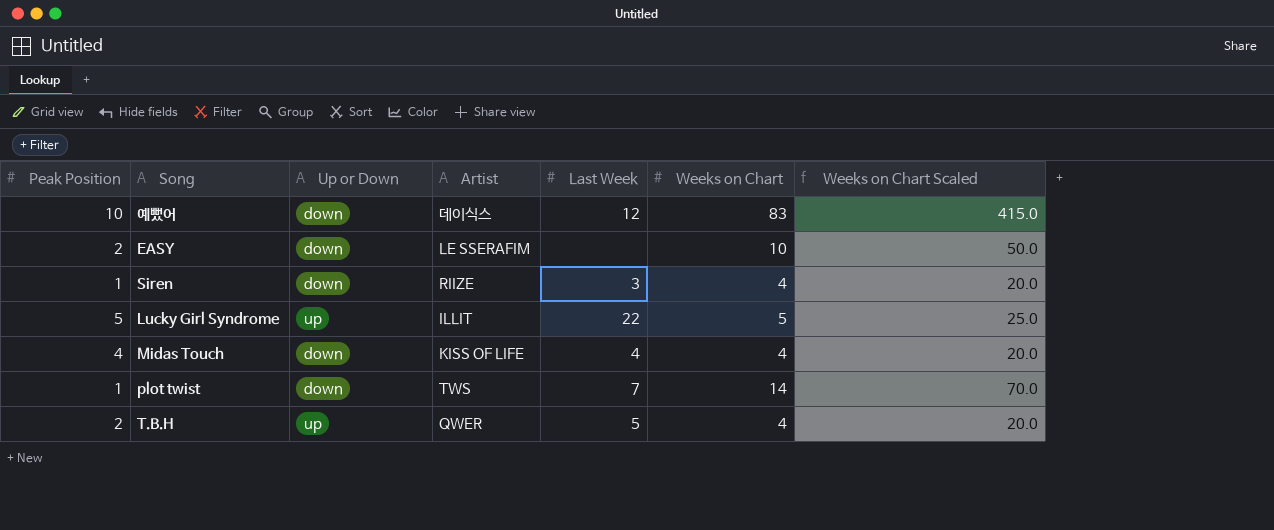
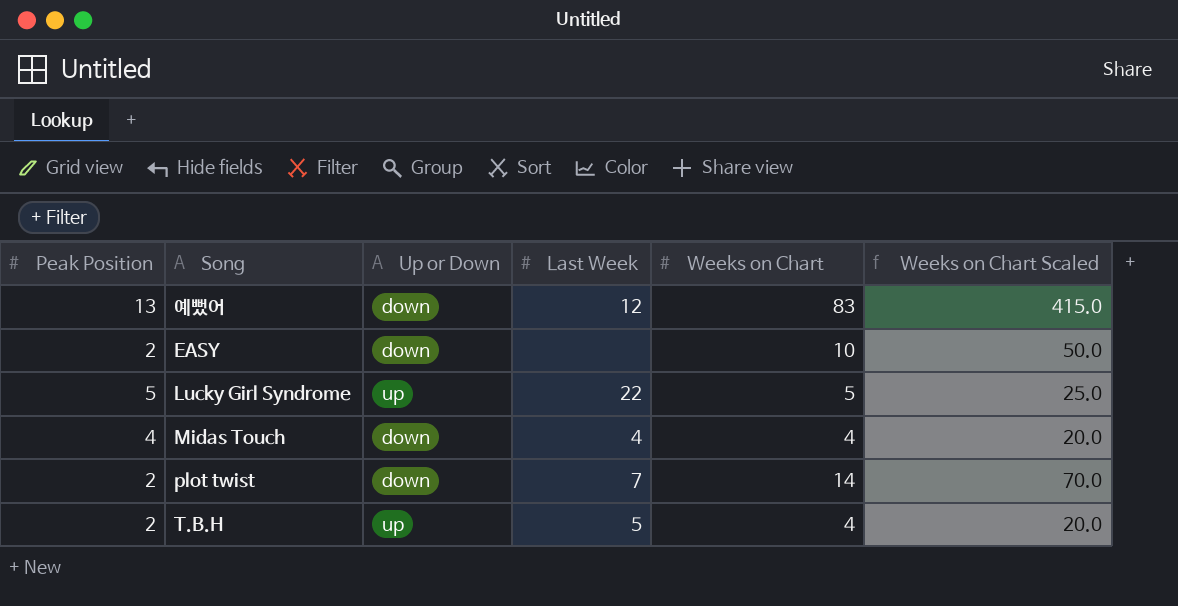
column Artist | position: 4 -> none
row Siren: 1 | down | RIIZE | 3 | 4 | 20.0 -> none
예뻤어 | Peak Position: 10 -> 13
plot twist | Peak Position: 1 -> 2

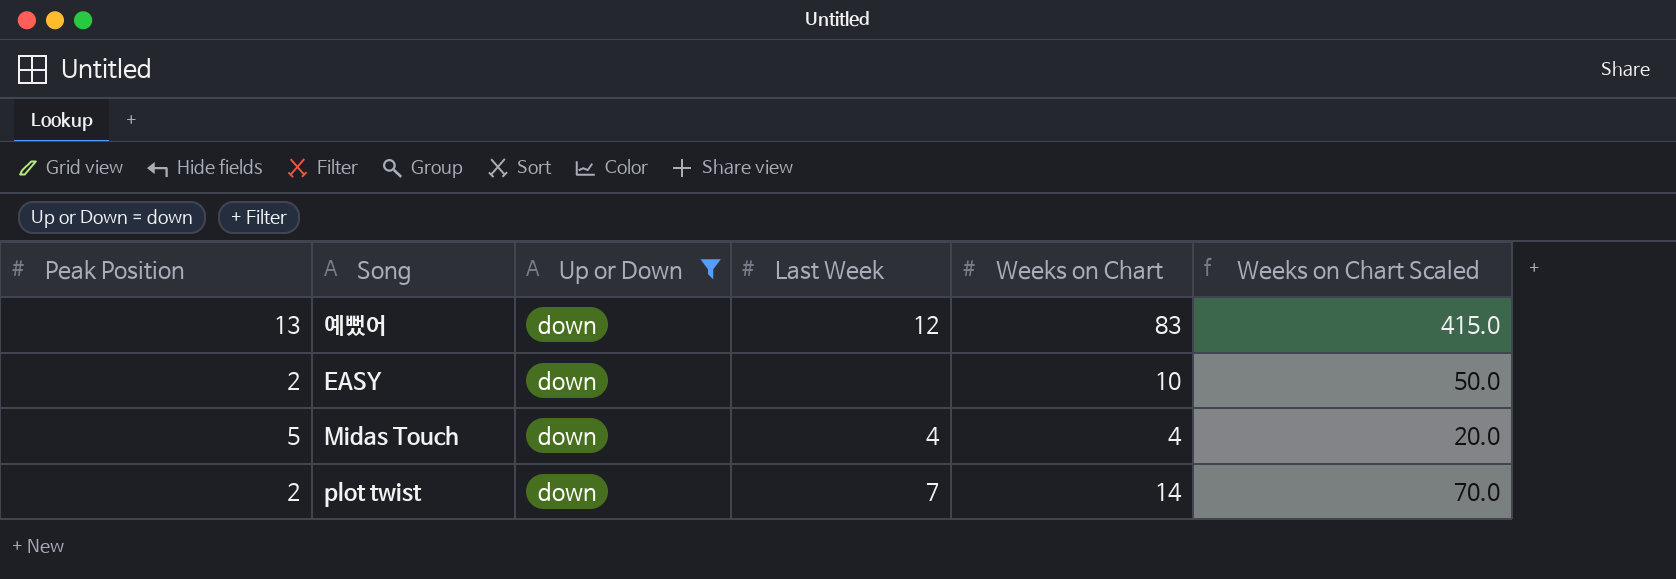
filter: none -> Up or Down = down
Midas Touch | Peak Position: 4 -> 5

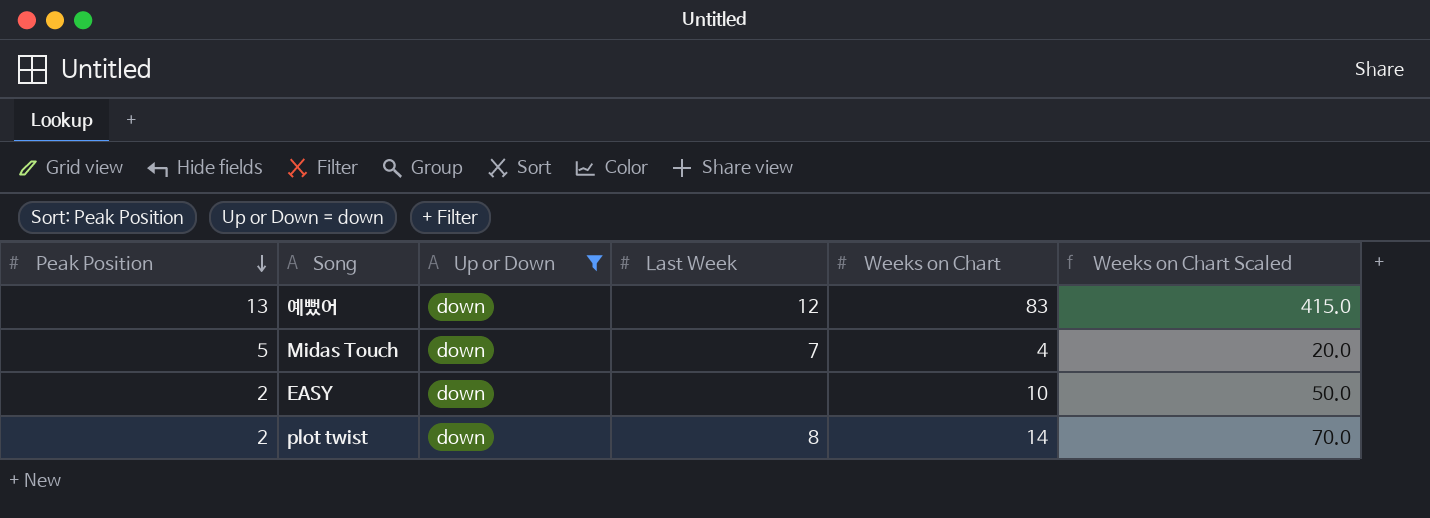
row order: none -> Peak Position descending
Midas Touch | Last Week: 4 -> 7
plot twist | Last Week: 7 -> 8

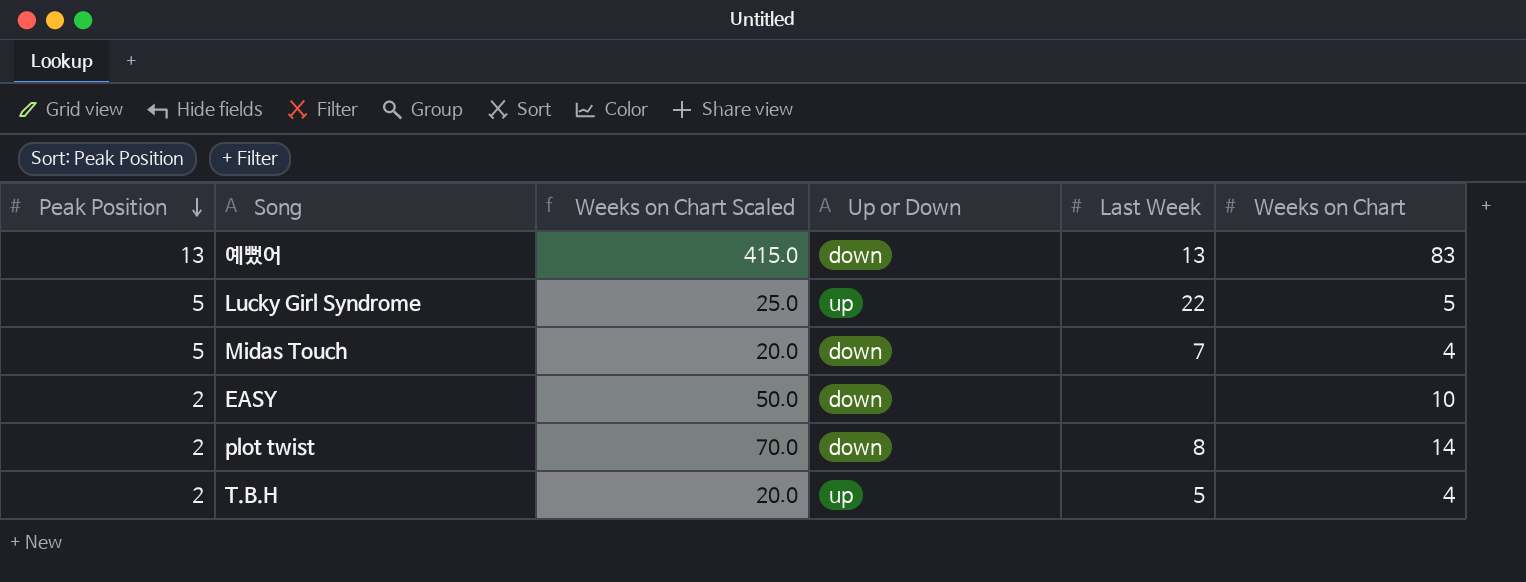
filter: Up or Down = down -> none
column Weeks on Chart Scaled | position: 6 -> 3
예뻤어 | Last Week: 12 -> 13

